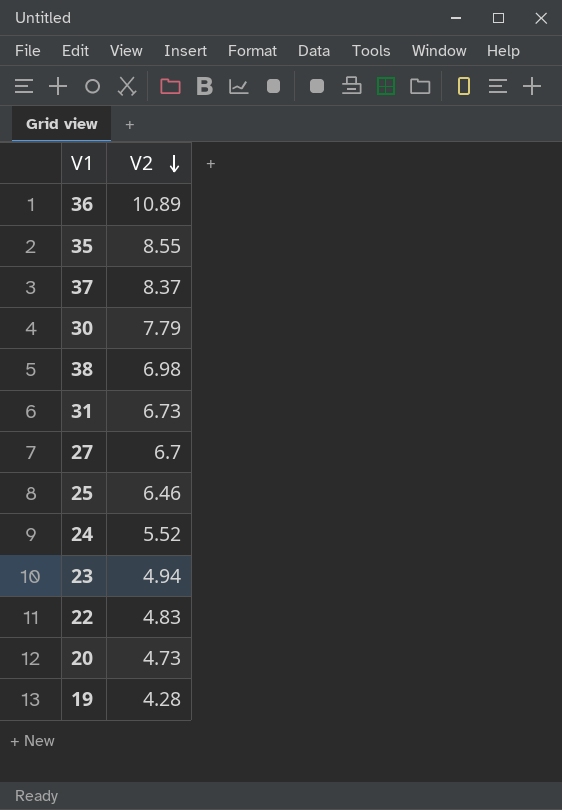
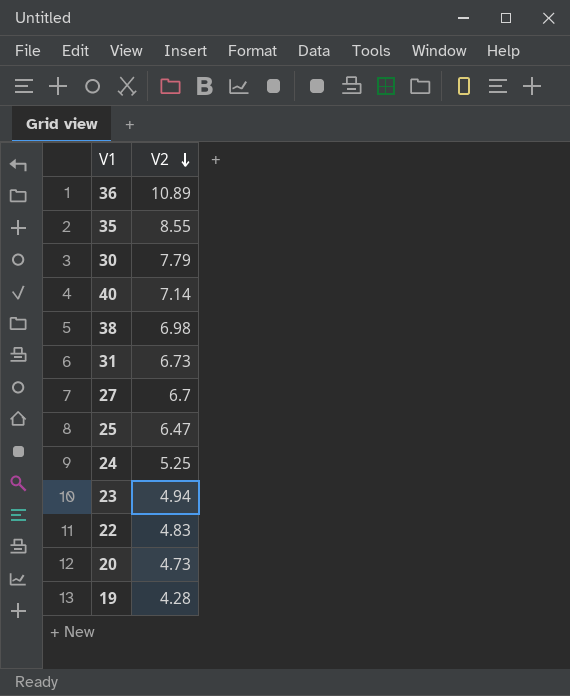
row 37: 8.37 -> none
row 40: none -> 7.14
25 | V2: 6.46 -> 6.47
24 | V2: 5.52 -> 5.25

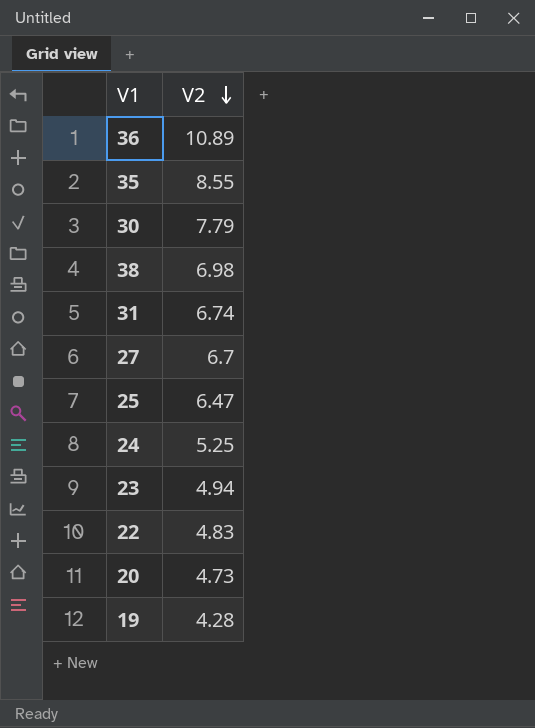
row 40: 7.14 -> none
31 | V2: 6.73 -> 6.74

